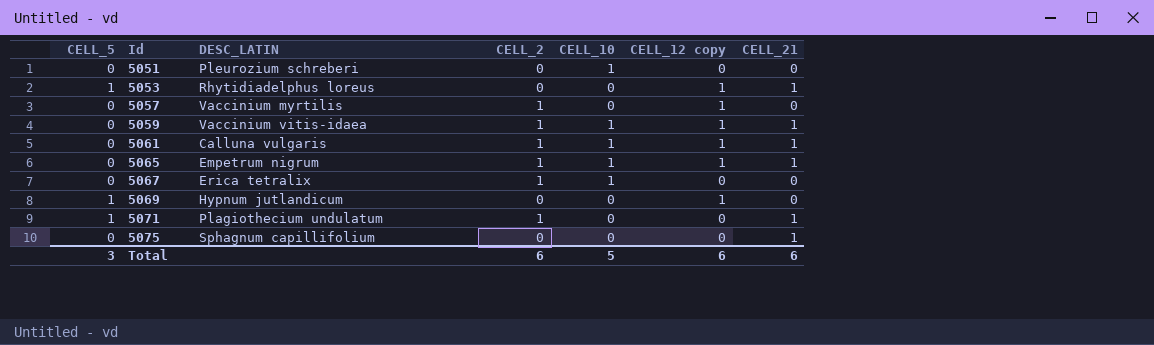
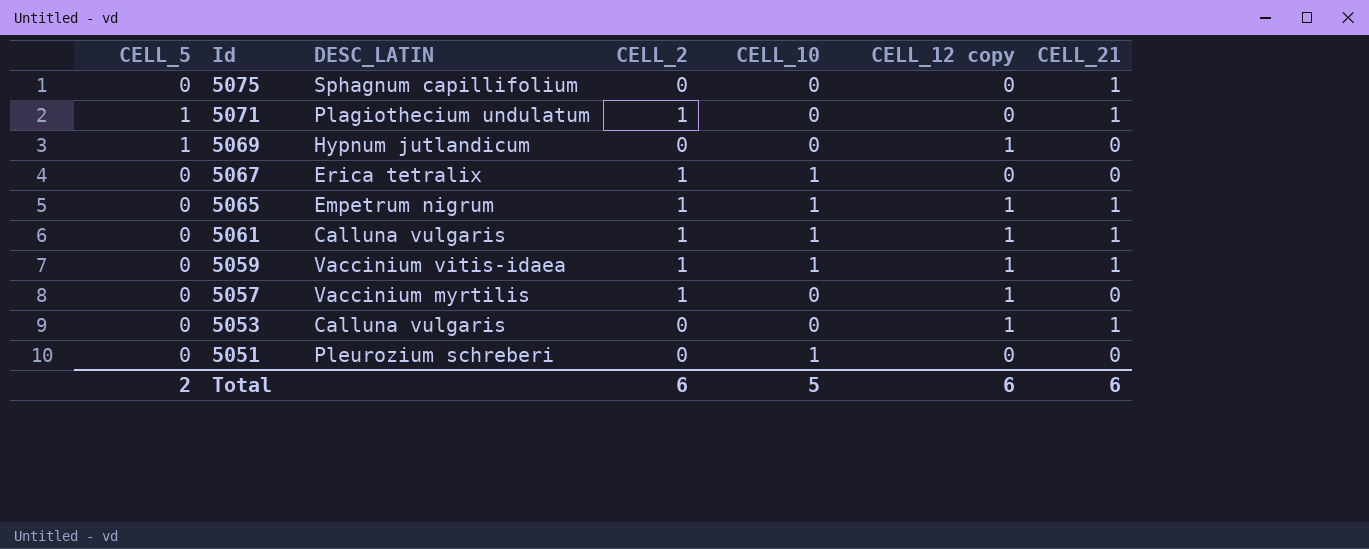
row order: Id ascending -> Id descending
5053 | CELL_5: 1 -> 0
5053 | DESC_LATIN: Rhytidiadelphus loreus -> Calluna vulgaris
Total | CELL_5: 3 -> 2

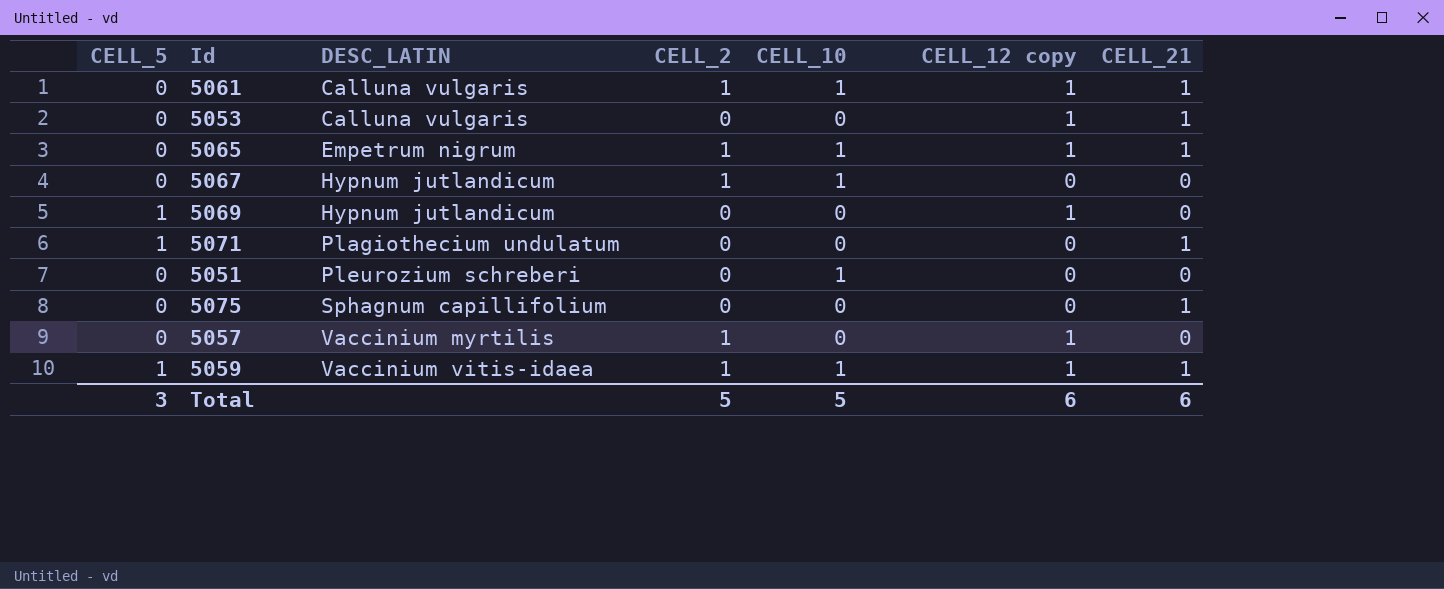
row order: Id descending -> DESC_LATIN ascending
5067 | DESC_LATIN: Erica tetralix -> Hypnum jutlandicum
5071 | CELL_2: 1 -> 0
5059 | CELL_5: 0 -> 1
Total | CELL_5: 2 -> 3
Total | CELL_2: 6 -> 5

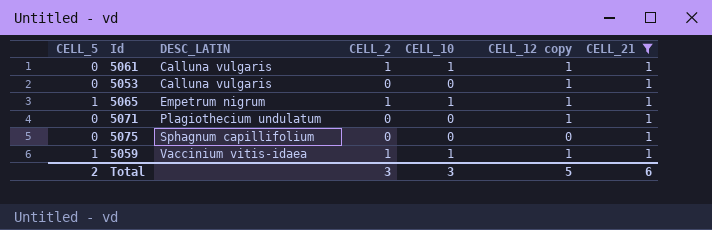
filter: none -> CELL_21 = 1
5065 | CELL_5: 0 -> 1
5071 | CELL_5: 1 -> 0
5071 | CELL_12 copy: 0 -> 1
Total | CELL_5: 3 -> 2
Total | CELL_2: 5 -> 3
Total | CELL_10: 5 -> 3
Total | CELL_12 copy: 6 -> 5

